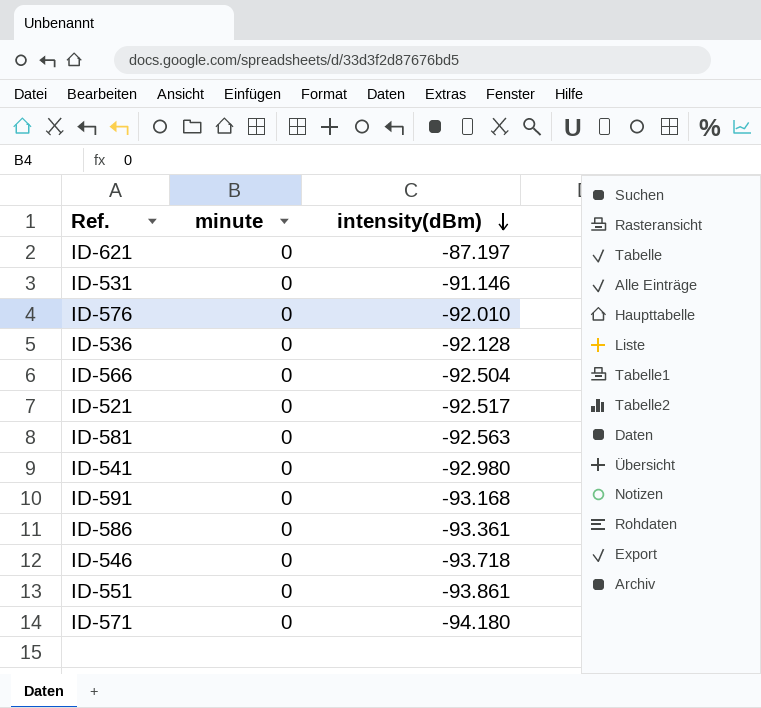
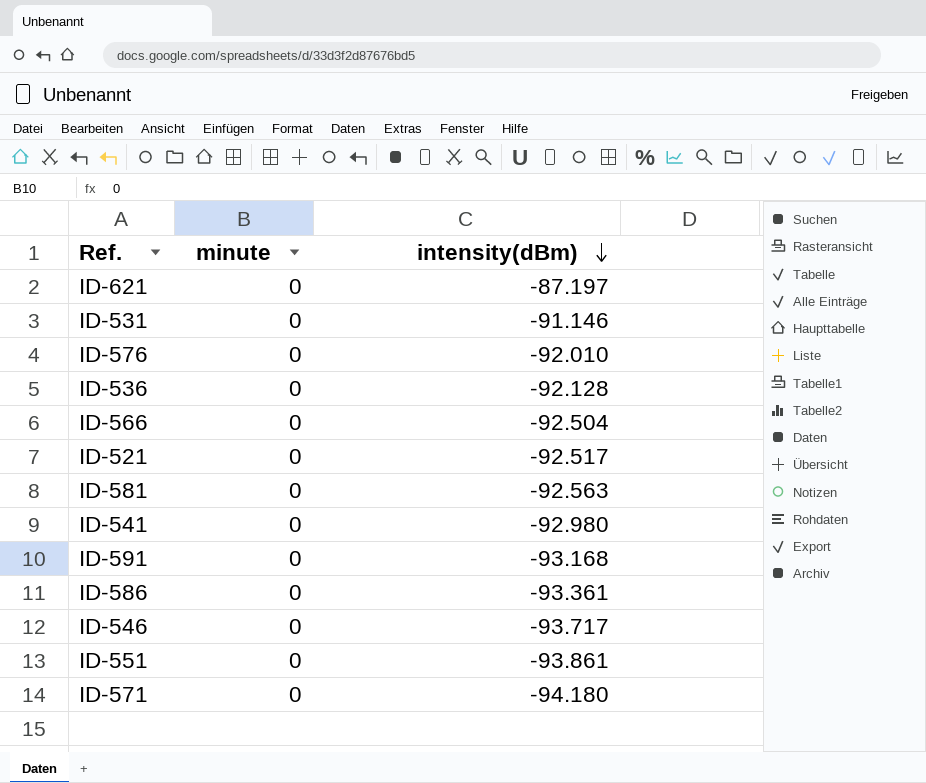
ID-546 | intensity(dBm): -93.718 -> -93.717

